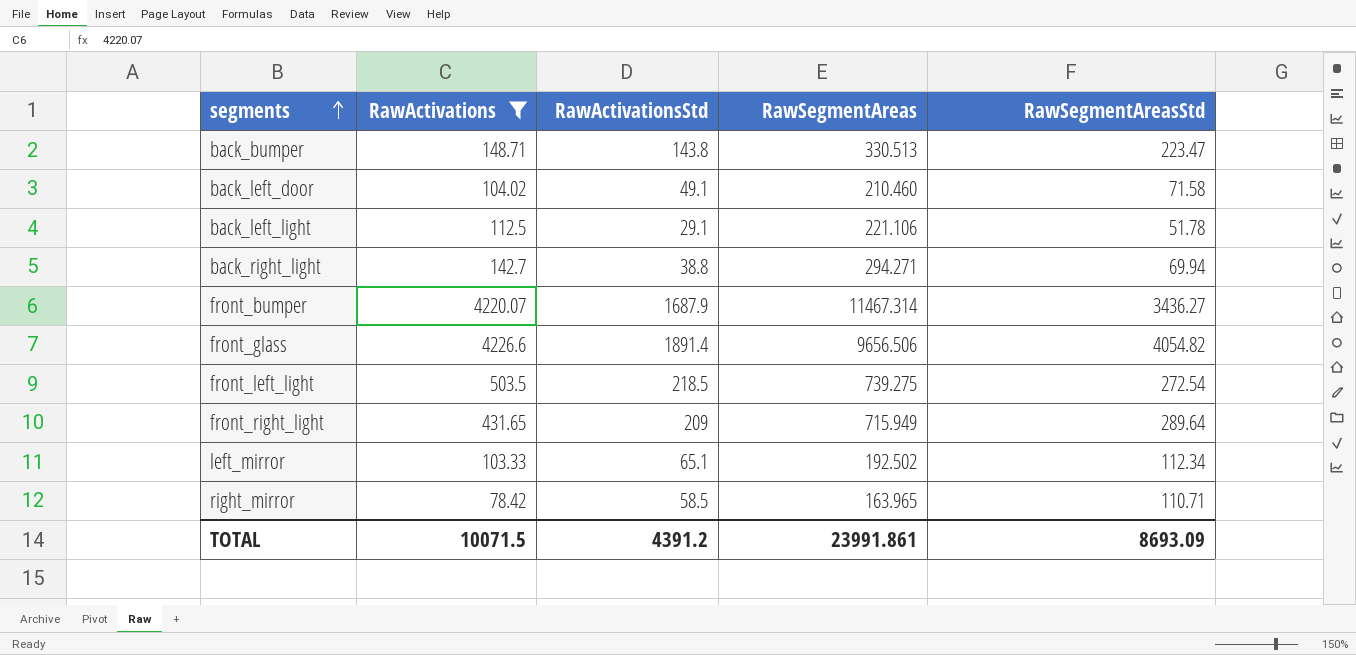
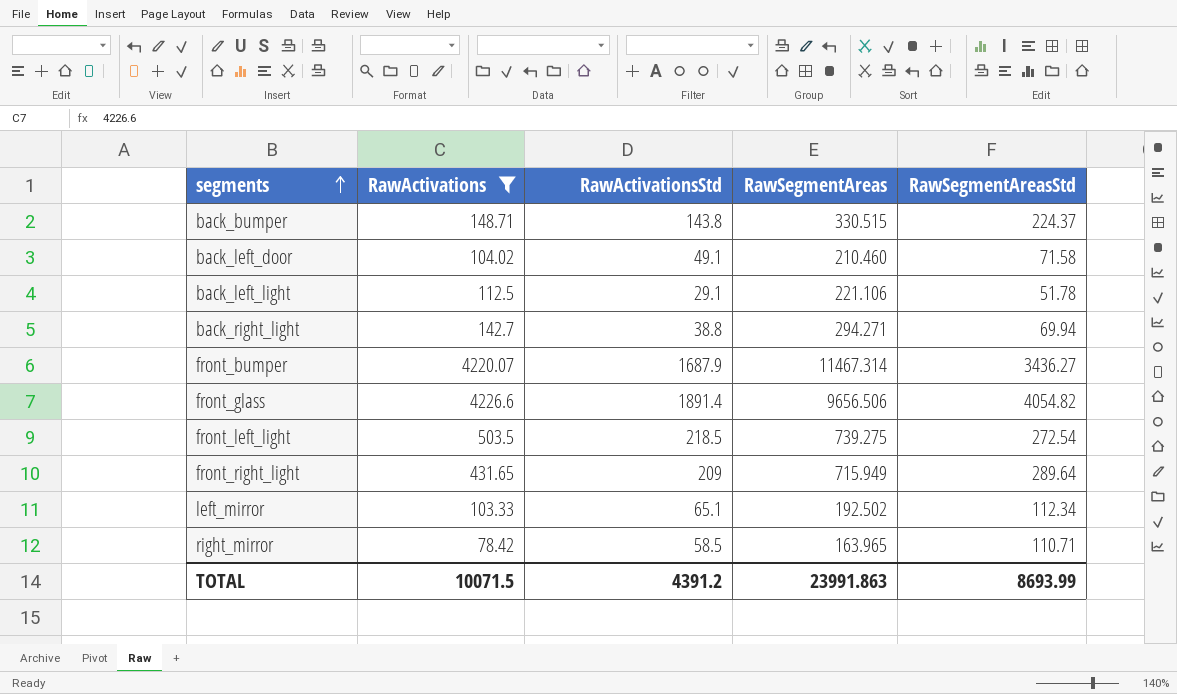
back_bumper | RawSegmentAreas: 330.513 -> 330.515
back_bumper | RawSegmentAreasStd: 223.47 -> 224.37
TOTAL | RawSegmentAreas: 23991.861 -> 23991.863
TOTAL | RawSegmentAreasStd: 8693.09 -> 8693.99

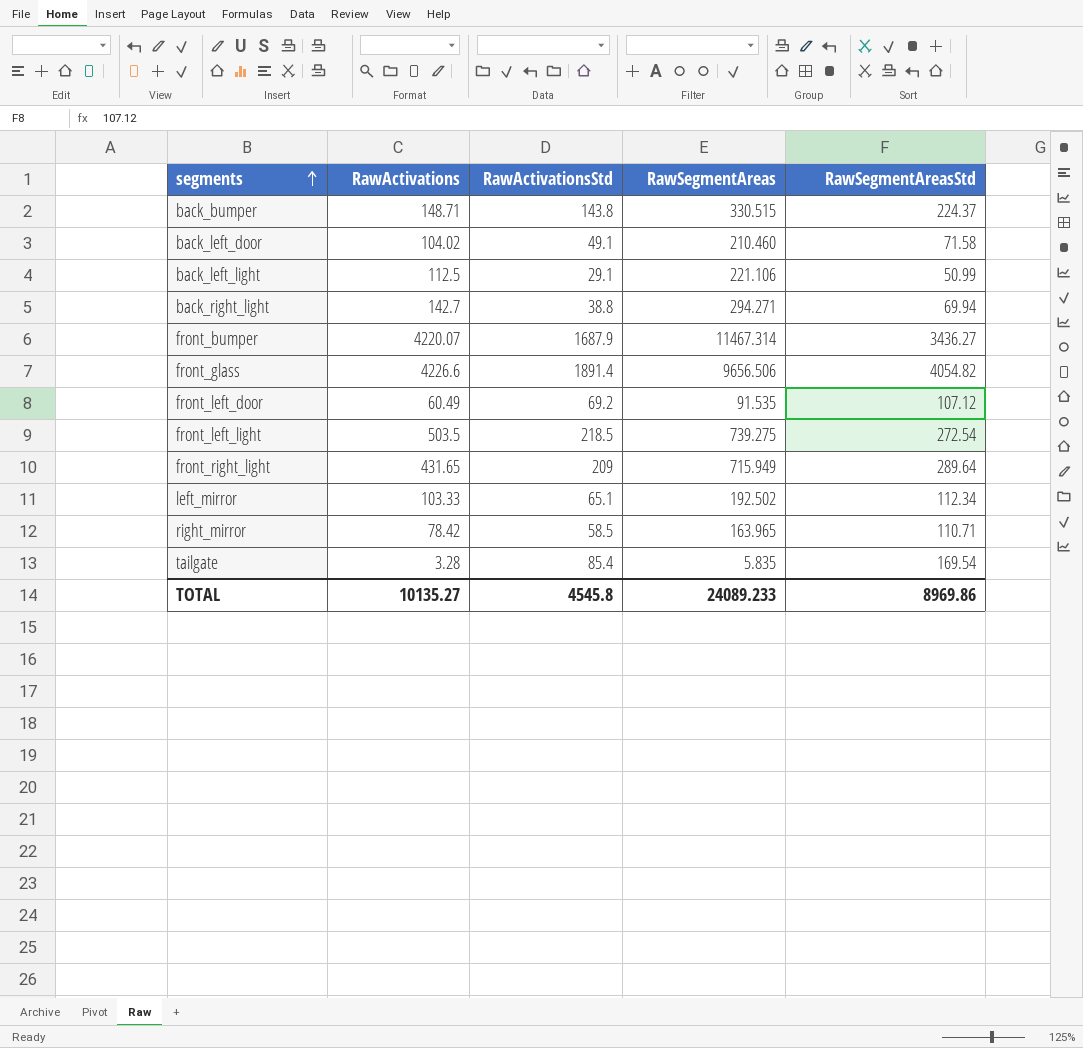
filter: RawActivations >= 78.42 -> none
back_left_light | RawSegmentAreasStd: 51.78 -> 50.99
TOTAL | RawActivations: 10071.5 -> 10135.27
TOTAL | RawActivationsStd: 4391.2 -> 4545.8
TOTAL | RawSegmentAreas: 23991.863 -> 24089.233
TOTAL | RawSegmentAreasStd: 8693.99 -> 8969.86

